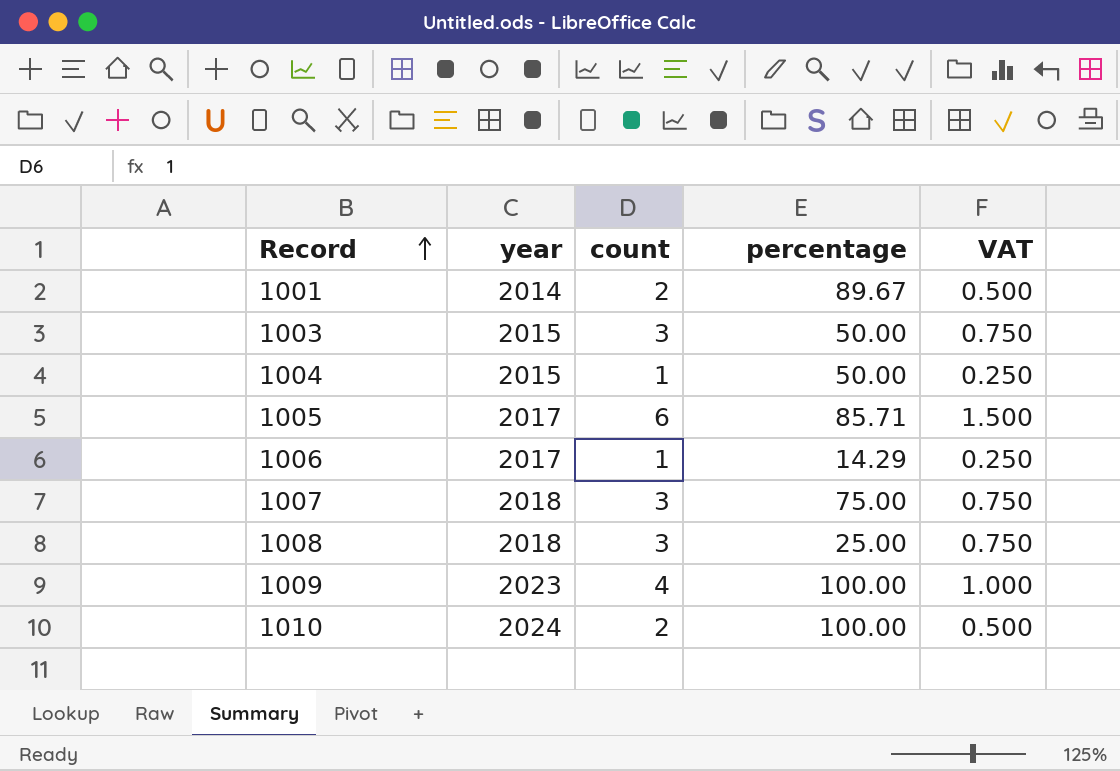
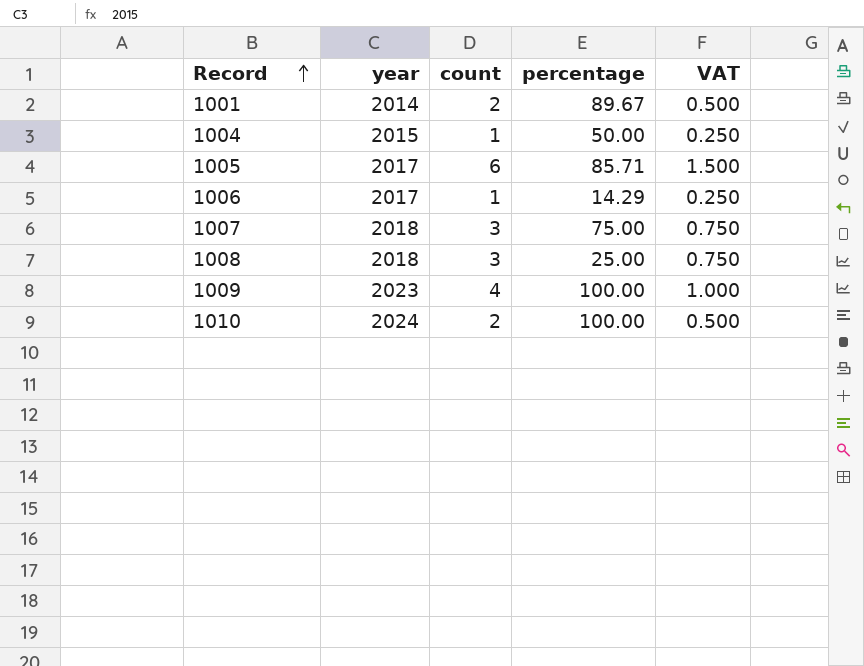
row 1003: 2015 | 3 | 50.00 | 0.750 -> none

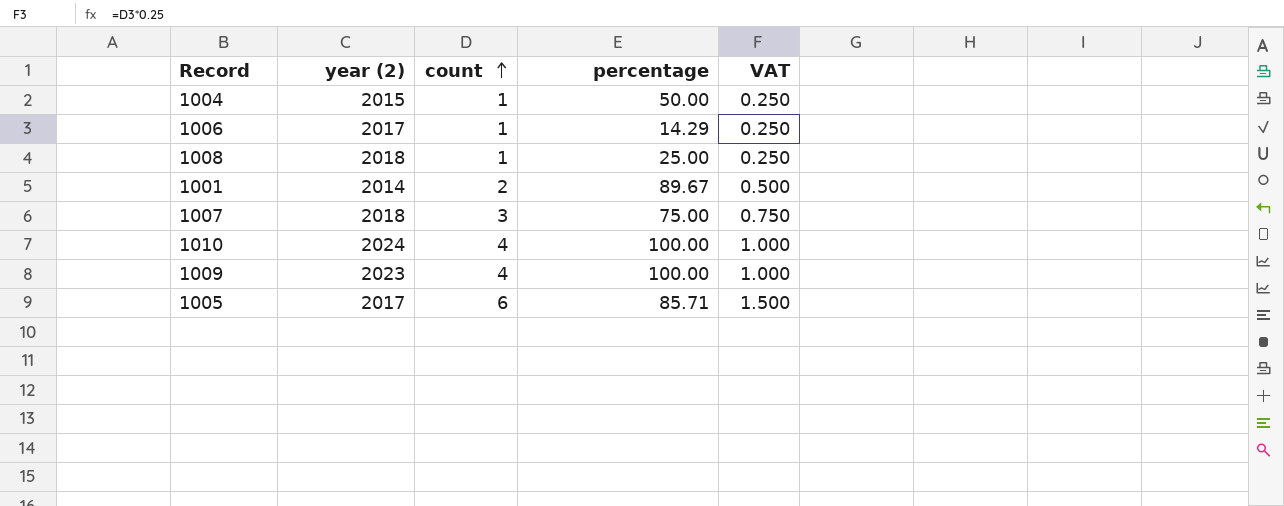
row order: Record ascending -> count ascending
column name: year -> year (2)
1008 | count: 3 -> 1
1008 | VAT: 0.750 -> 0.250
1010 | count: 2 -> 4
1010 | VAT: 0.500 -> 1.000

